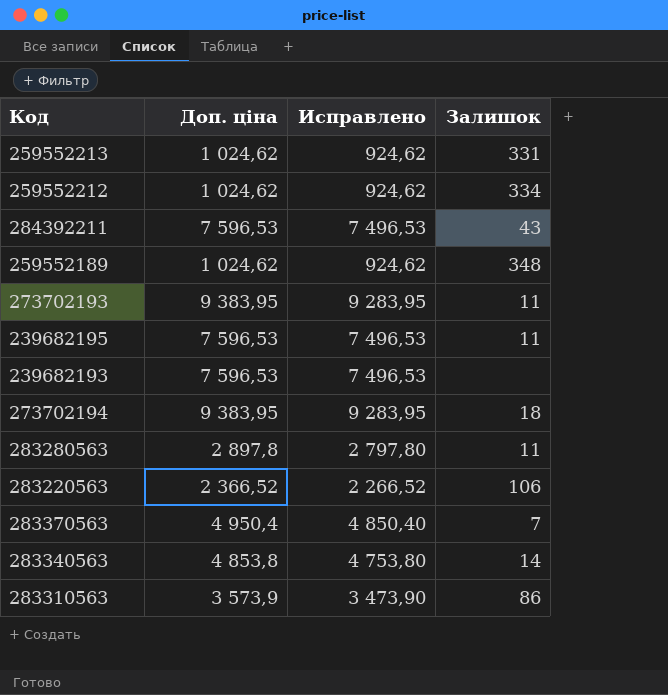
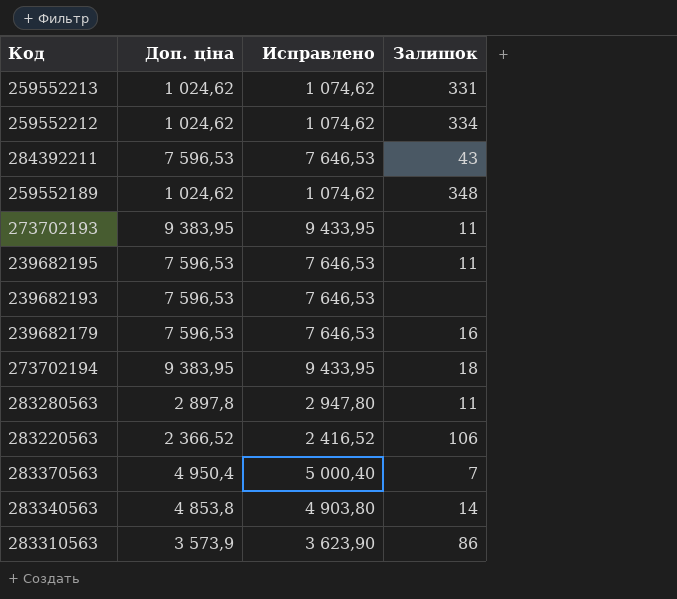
column Исправлено | formula: [Доп. ціна] - 100 -> [Доп. ціна] + 50
row 239682179: none -> 7 596,53 | 7 646,53 | 16

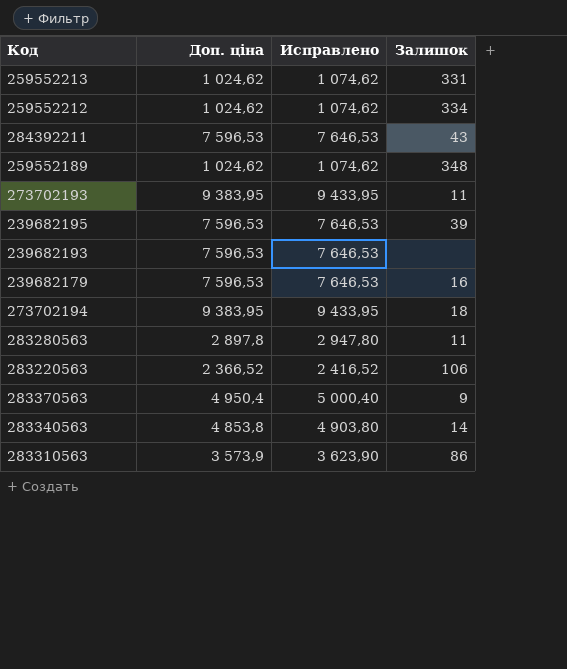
239682195 | Залишок: 11 -> 39
283370563 | Залишок: 7 -> 9

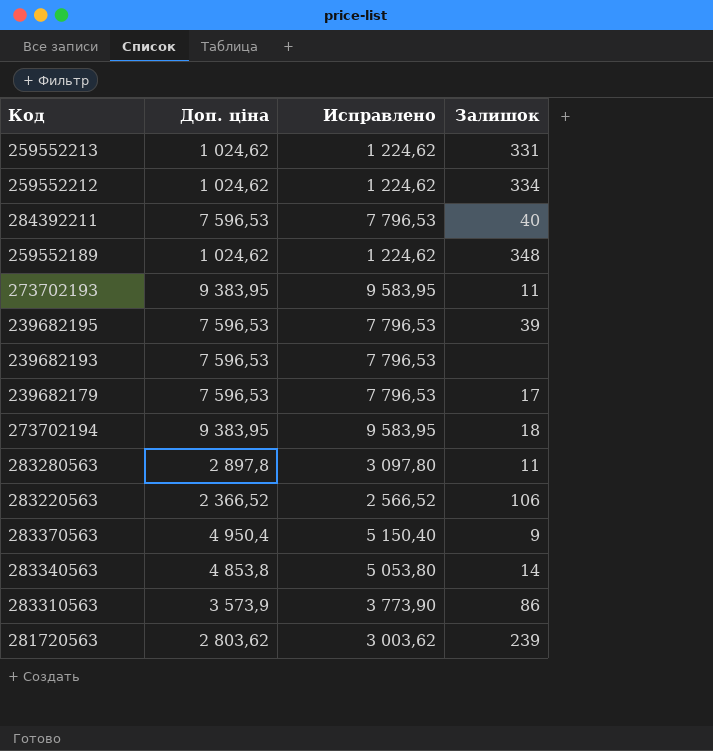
column Исправлено | formula: [Доп. ціна] + 50 -> [Доп. ціна] + 200
284392211 | Залишок: 43 -> 40
239682179 | Залишок: 16 -> 17
row 281720563: none -> 2 803,62 | 3 003,62 | 239

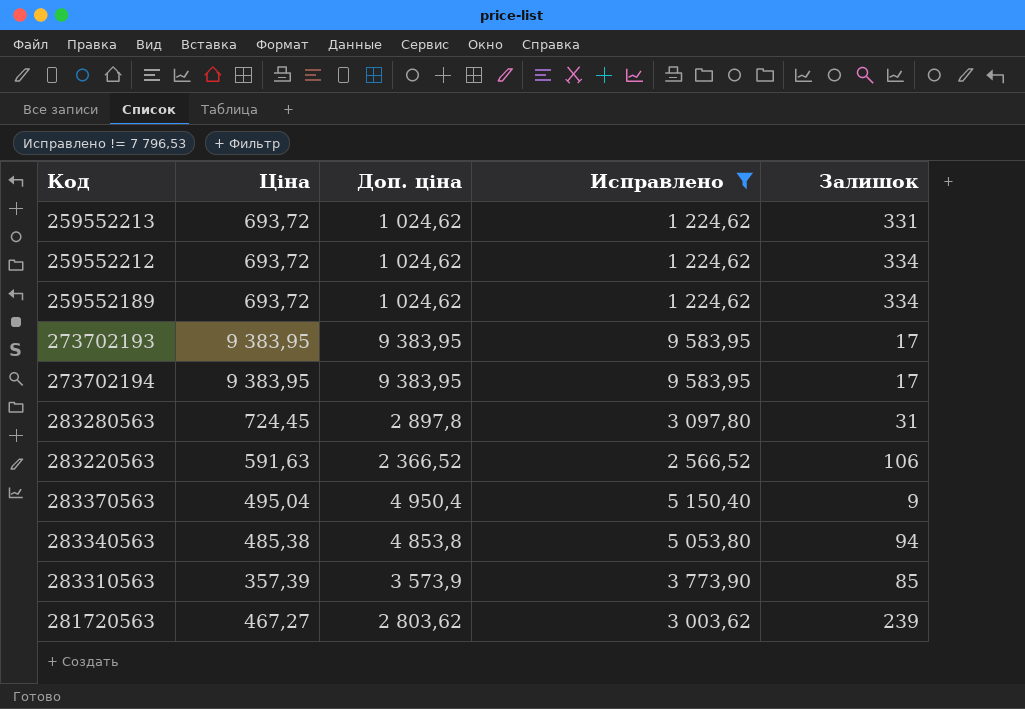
filter: none -> Исправлено != 7 796,53
column Ціна | position: none -> 2
259552189 | Залишок: 348 -> 334
273702193 | Залишок: 11 -> 17
273702194 | Залишок: 18 -> 17
283280563 | Залишок: 11 -> 31
283340563 | Залишок: 14 -> 94
283310563 | Залишок: 86 -> 85

